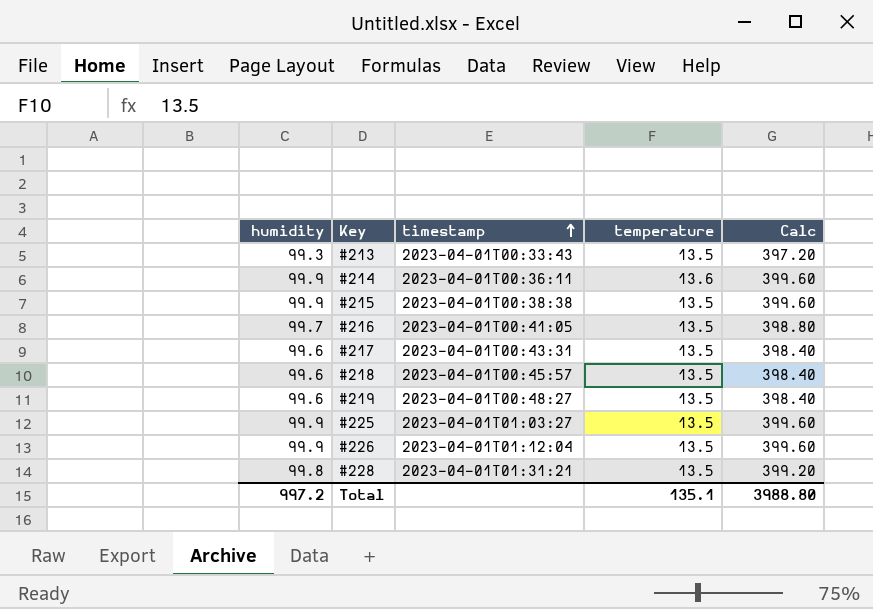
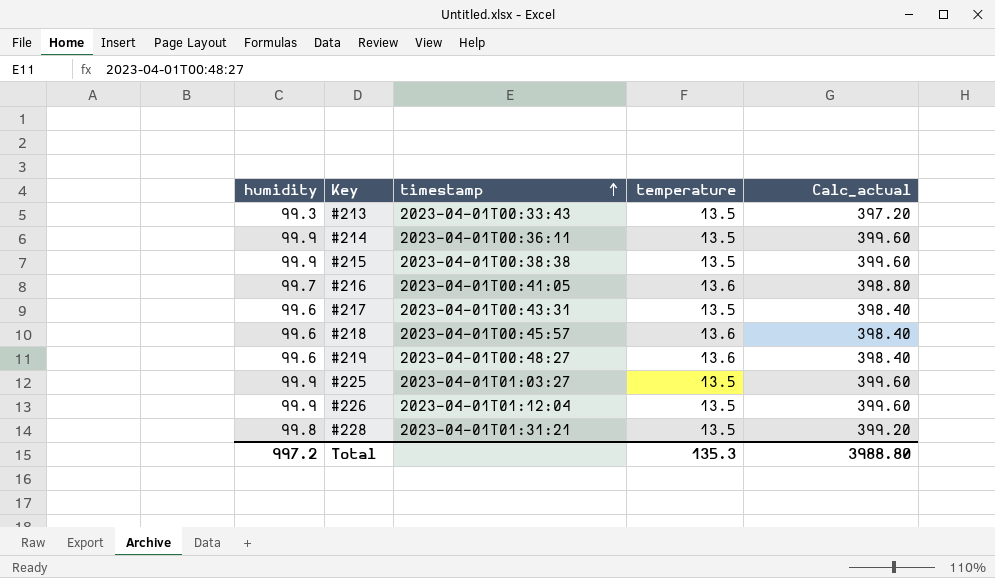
column name: Calc -> Calc_actual
#214 | temperature: 13.6 -> 13.5
#216 | temperature: 13.5 -> 13.6
#218 | temperature: 13.5 -> 13.6
#219 | temperature: 13.5 -> 13.6
Total | temperature: 135.1 -> 135.3

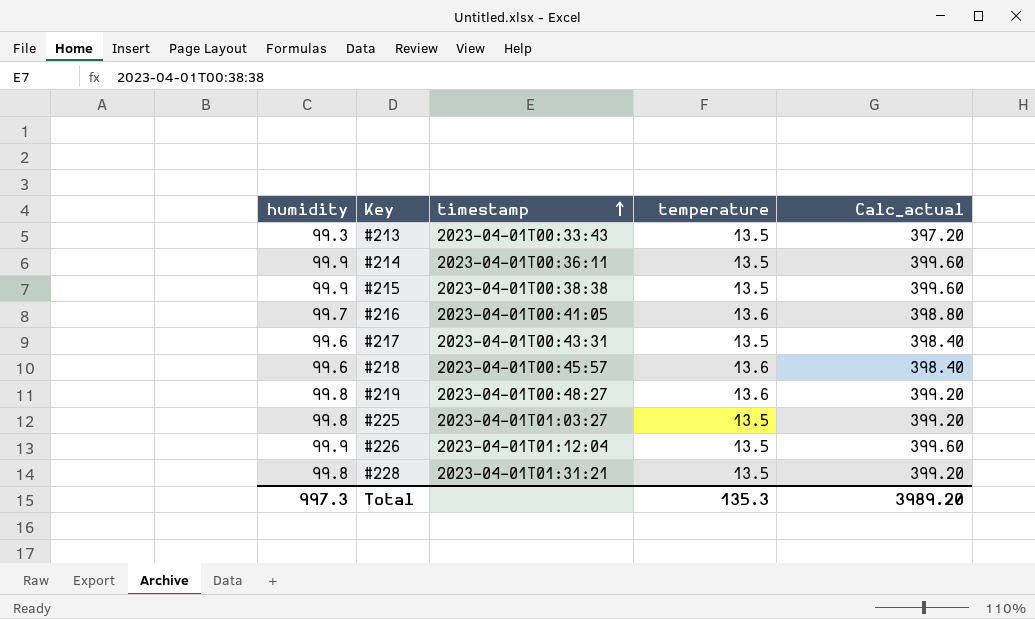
#219 | humidity: 99.6 -> 99.8
#219 | Calc_actual: 398.40 -> 399.20
#225 | humidity: 99.9 -> 99.8
#225 | Calc_actual: 399.60 -> 399.20
Total | humidity: 997.2 -> 997.3
Total | Calc_actual: 3988.80 -> 3989.20

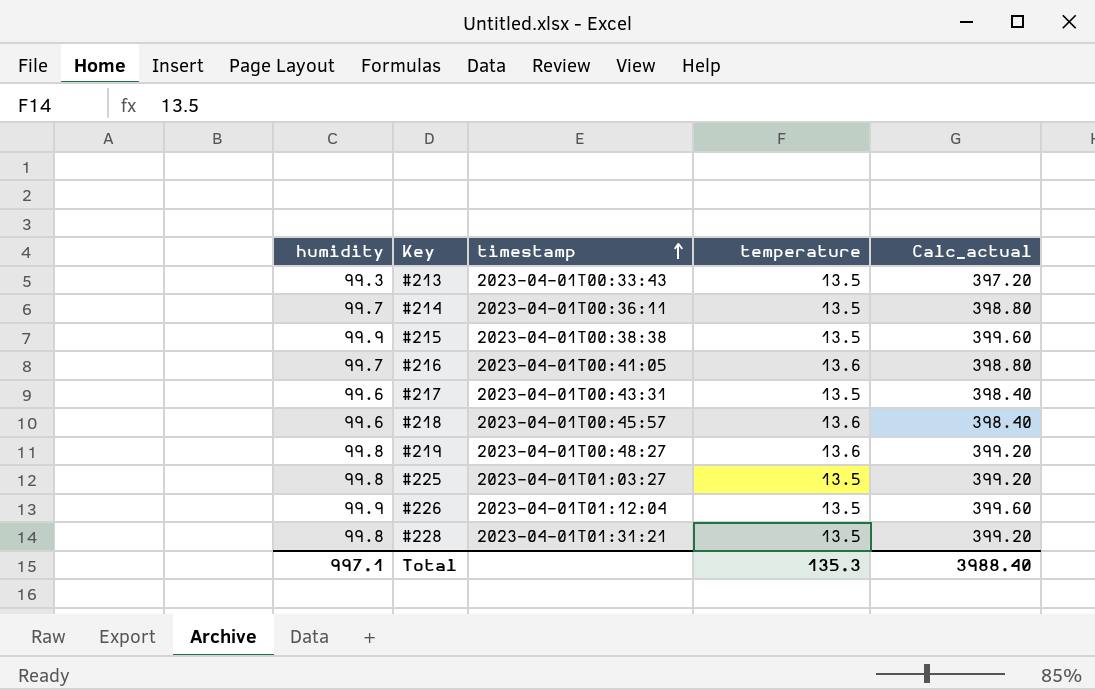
#214 | humidity: 99.9 -> 99.7
#214 | Calc_actual: 399.60 -> 398.80
Total | humidity: 997.3 -> 997.1
Total | Calc_actual: 3989.20 -> 3988.40

